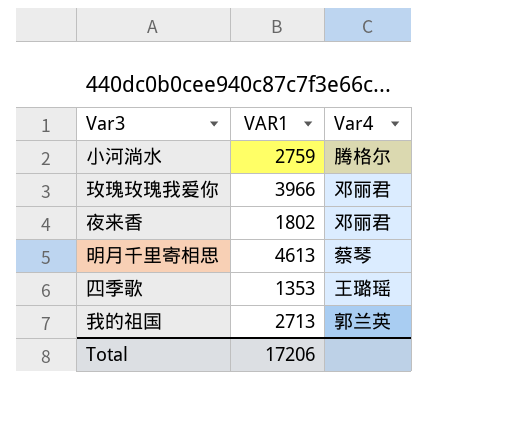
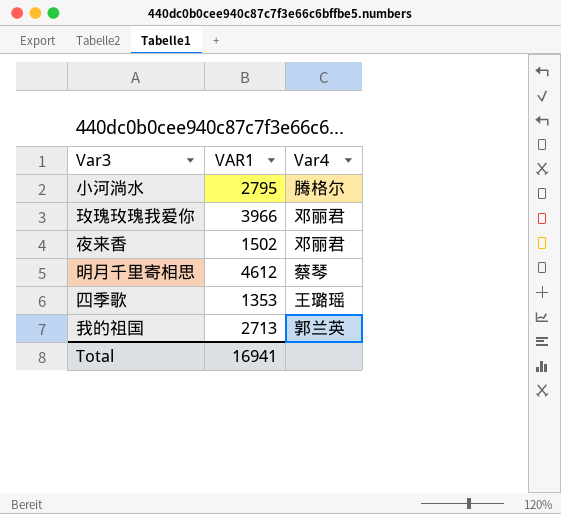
小河淌水 | VAR1: 2759 -> 2795
夜来香 | VAR1: 1802 -> 1502
明月千里寄相思 | VAR1: 4613 -> 4612
Total | VAR1: 17206 -> 16941

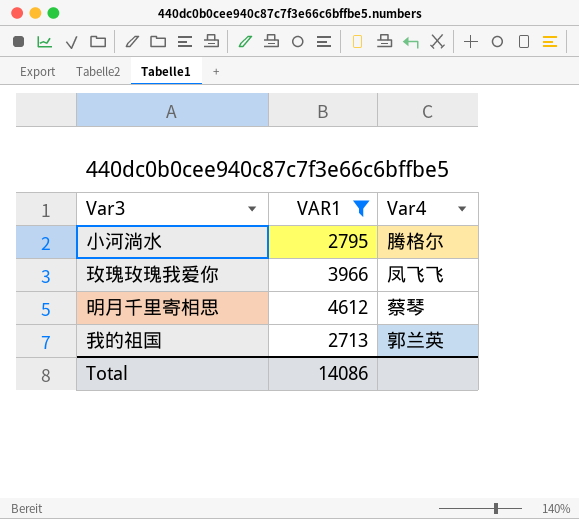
filter: none -> VAR1 >= 2713
玫瑰玫瑰我爱你 | Var4: 邓丽君 -> 凤飞飞
Total | VAR1: 16941 -> 14086

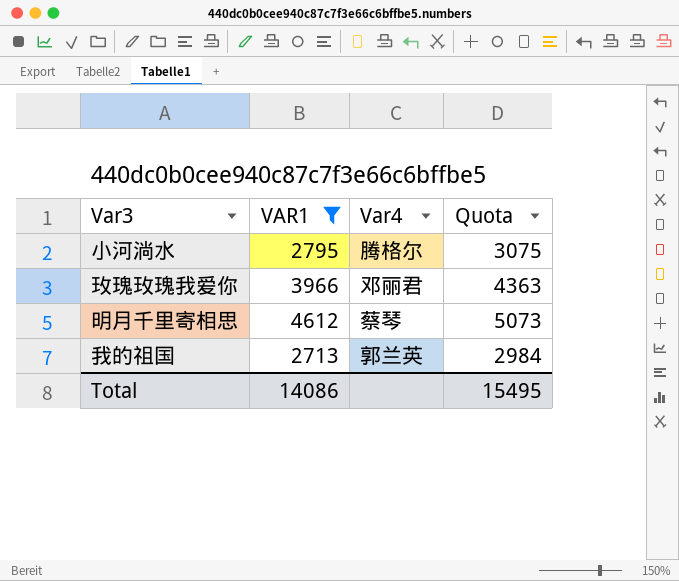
column Quota | formula: none -> [VAR1] * 1.1
玫瑰玫瑰我爱你 | Var4: 凤飞飞 -> 邓丽君

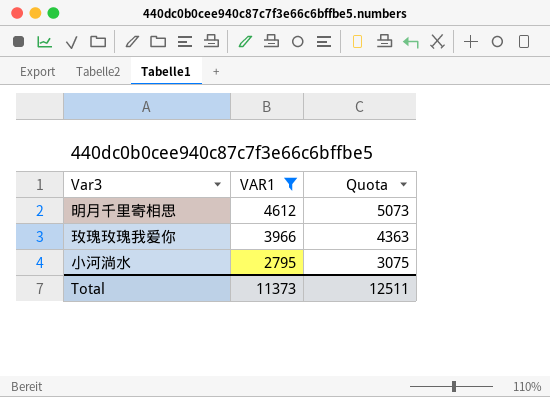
row order: none -> VAR1 descending
column Var4 | position: 3 -> none
row 我的祖国: 2713 | 郭兰英 | 2984 -> none
Total | VAR1: 14086 -> 11373
Total | Quota: 15495 -> 12511

